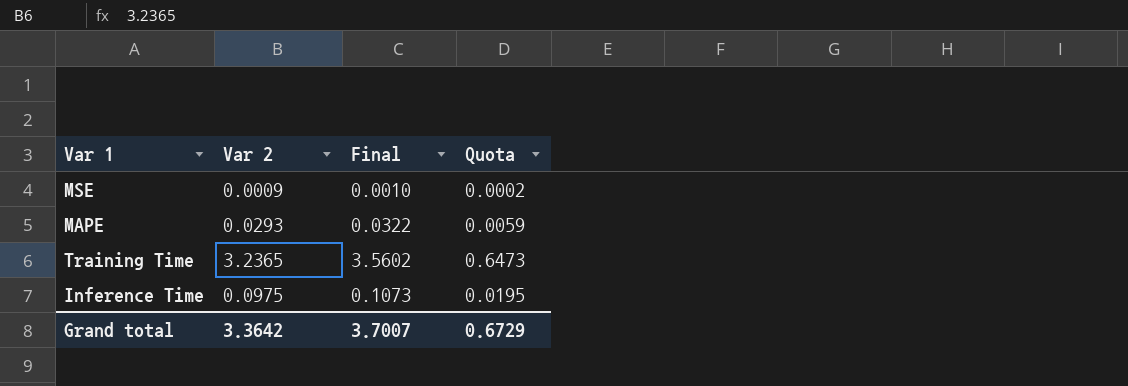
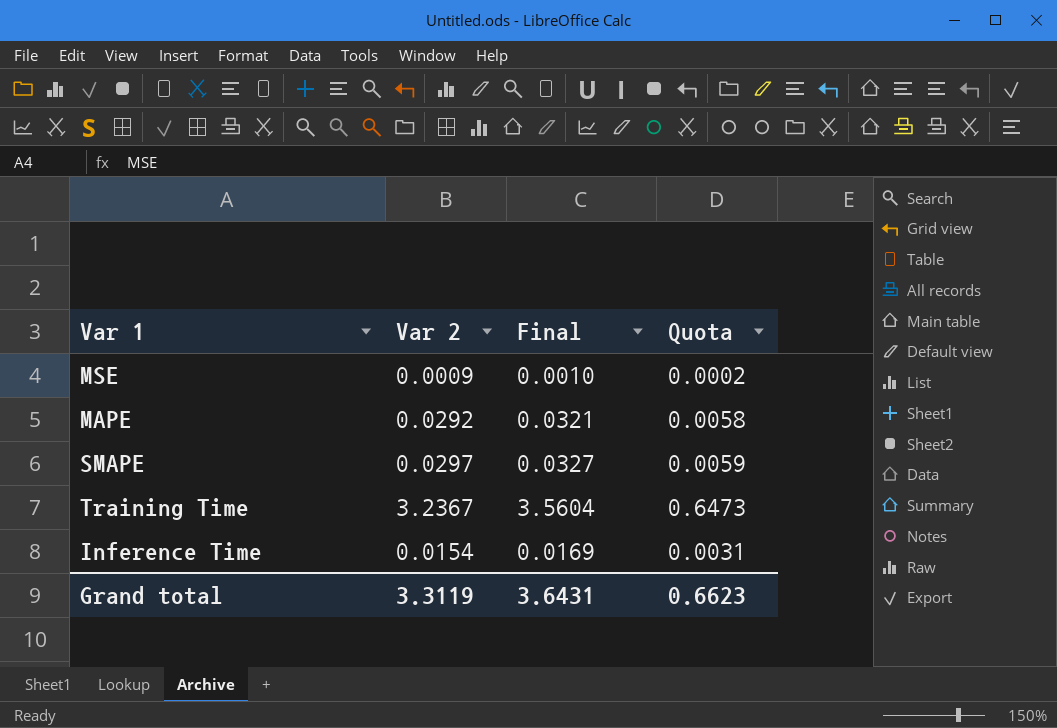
MAPE | Var 2: 0.0293 -> 0.0292
MAPE | Final: 0.0322 -> 0.0321
MAPE | Quota: 0.0059 -> 0.0058
row SMAPE: none -> 0.0297 | 0.0327 | 0.0059
Training Time | Var 2: 3.2365 -> 3.2367
Training Time | Final: 3.5602 -> 3.5604
Inference Time | Var 2: 0.0975 -> 0.0154
Inference Time | Final: 0.1073 -> 0.0169
Inference Time | Quota: 0.0195 -> 0.0031
Grand total | Var 2: 3.3642 -> 3.3119
Grand total | Final: 3.7007 -> 3.6431
Grand total | Quota: 0.6729 -> 0.6623

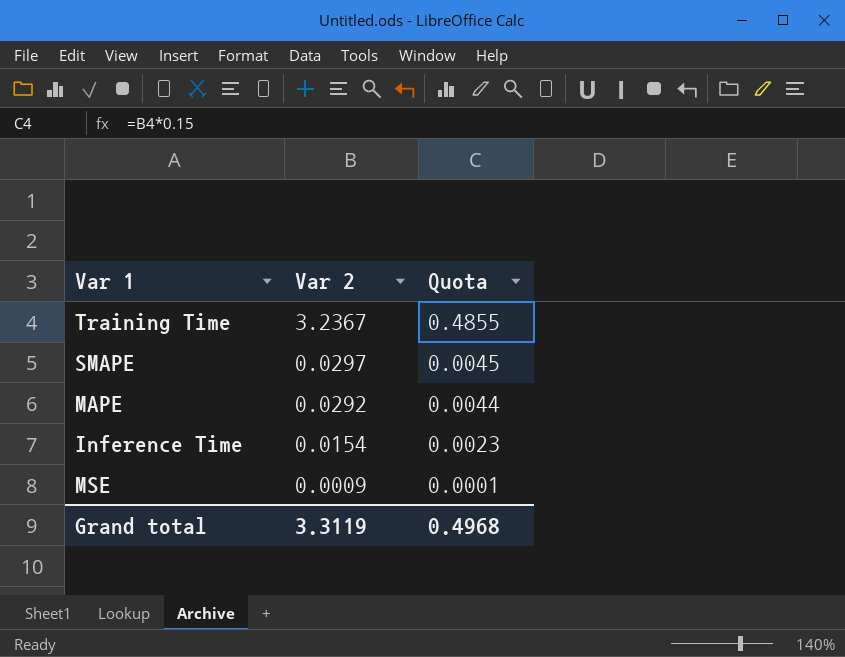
row order: none -> Var 2 descending
column Final | formula: [Var 2] * 1.1 -> none
column Quota | formula: [Var 2] * 0.2 -> [Var 2] * 0.15
Grand total | Quota: 0.6623 -> 0.4968

